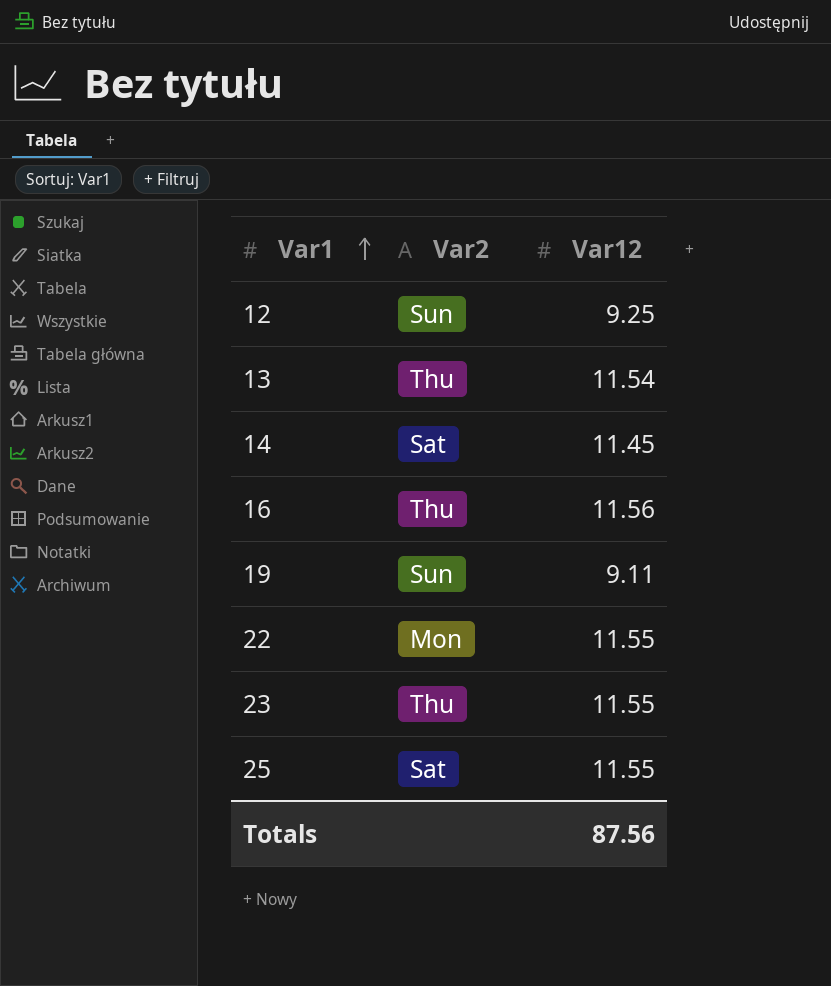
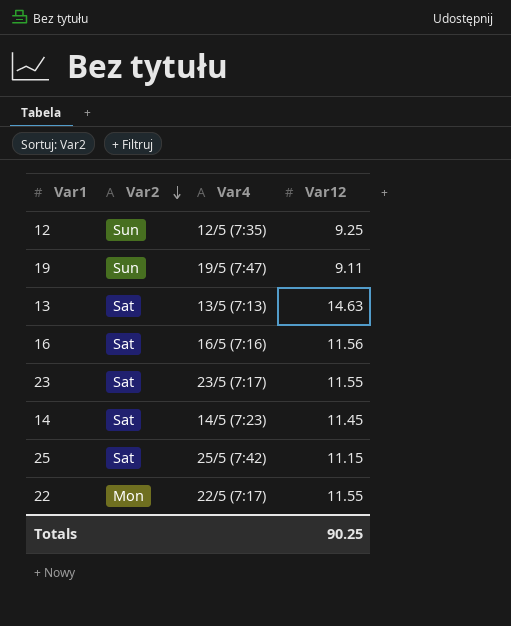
row order: Var1 ascending -> Var2 descending
column Var4 | position: none -> 3
13 | Var2: Thu -> Sat
13 | Var12: 11.54 -> 14.63
16 | Var2: Thu -> Sat
23 | Var2: Thu -> Sat
25 | Var12: 11.55 -> 11.15
Totals | Var12: 87.56 -> 90.25

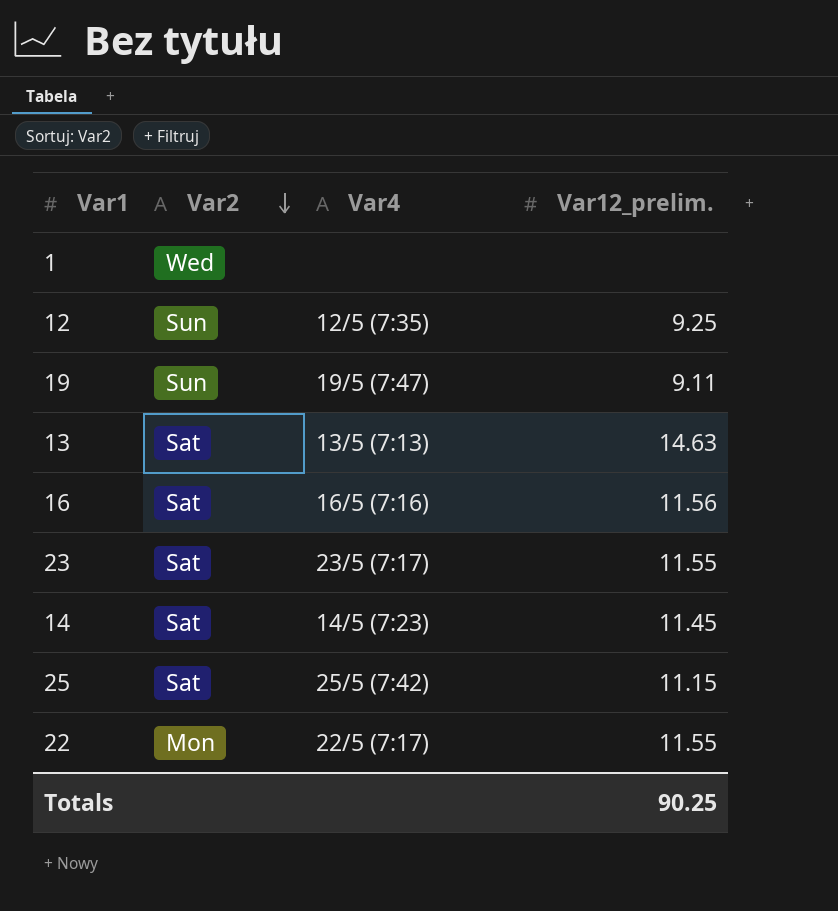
column name: Var12 -> Var12_prelim.
row 1: none -> Wed | none | none

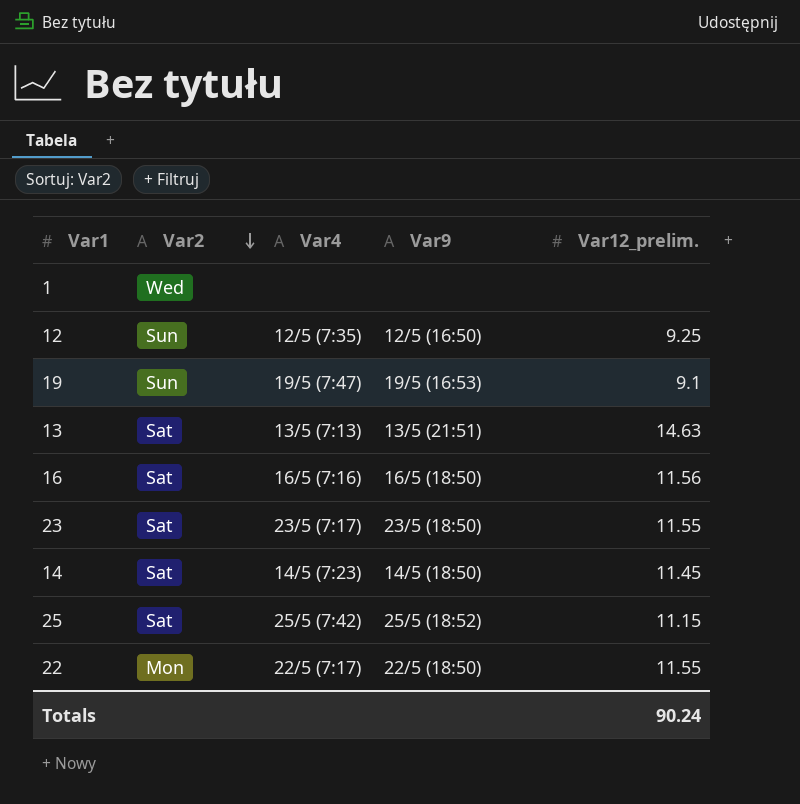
column Var9 | position: none -> 4
19 | Var12_prelim.: 9.11 -> 9.1
Totals | Var12_prelim.: 90.25 -> 90.24

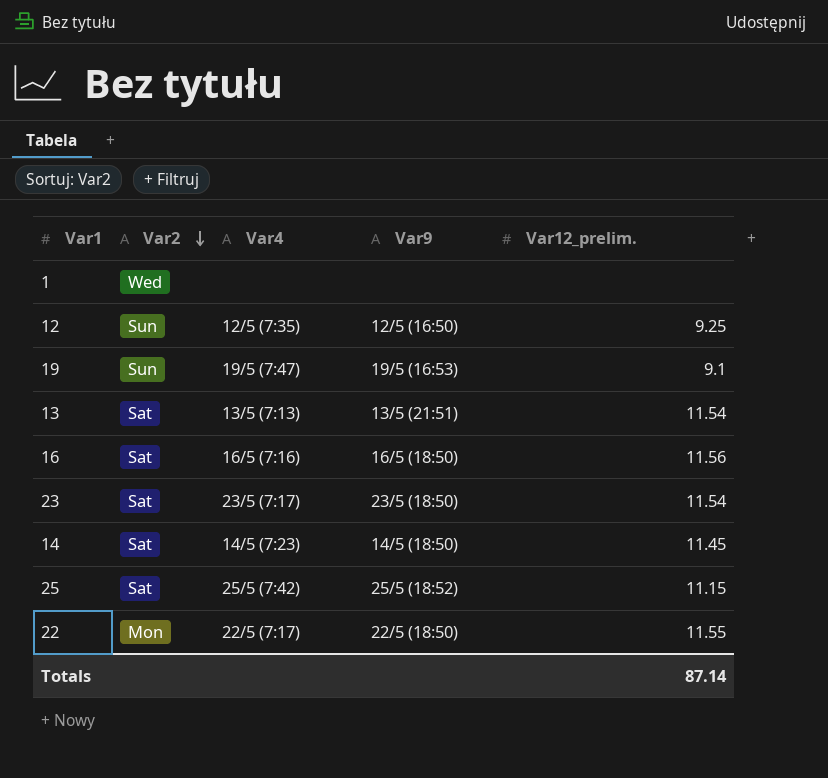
13 | Var12_prelim.: 14.63 -> 11.54
23 | Var12_prelim.: 11.55 -> 11.54
Totals | Var12_prelim.: 90.24 -> 87.14

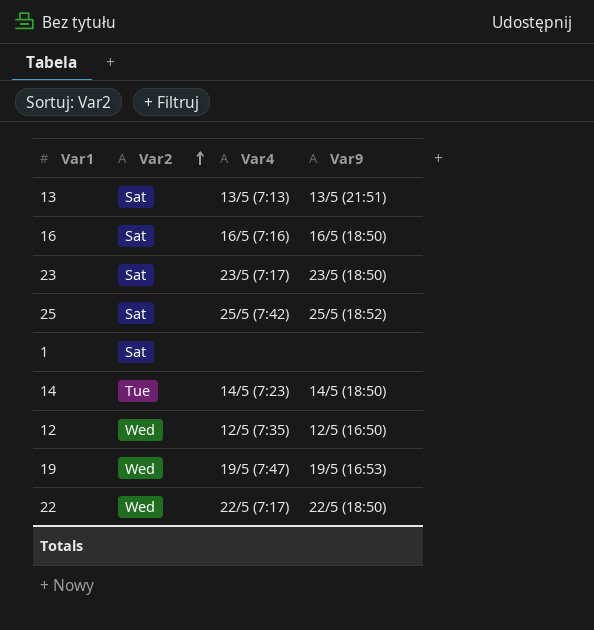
row order: Var2 descending -> Var2 ascending
column Var12_prelim. | position: 5 -> none
1 | Var2: Wed -> Sat
14 | Var2: Sat -> Tue
12 | Var2: Sun -> Wed
19 | Var2: Sun -> Wed
22 | Var2: Mon -> Wed

